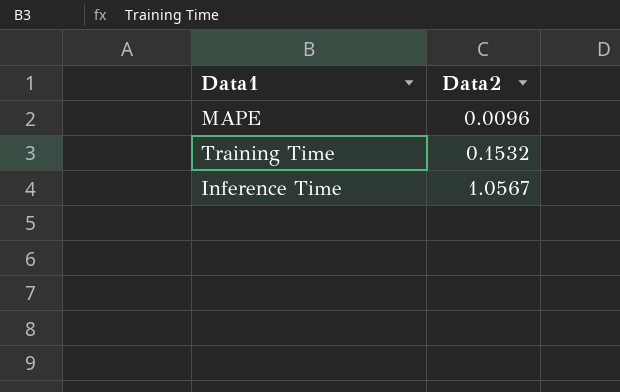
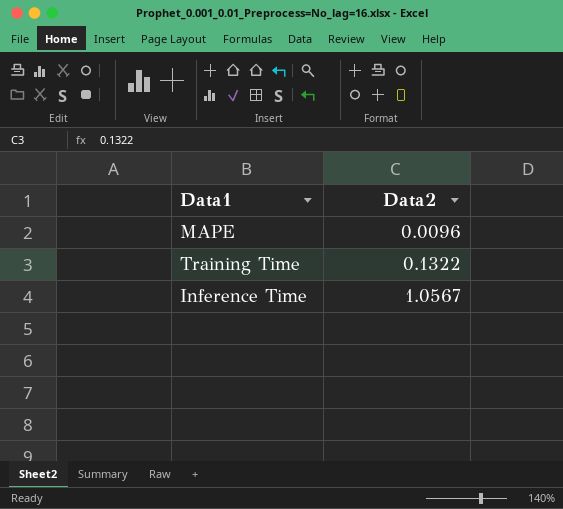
Training Time | Data2: 0.1532 -> 0.1322

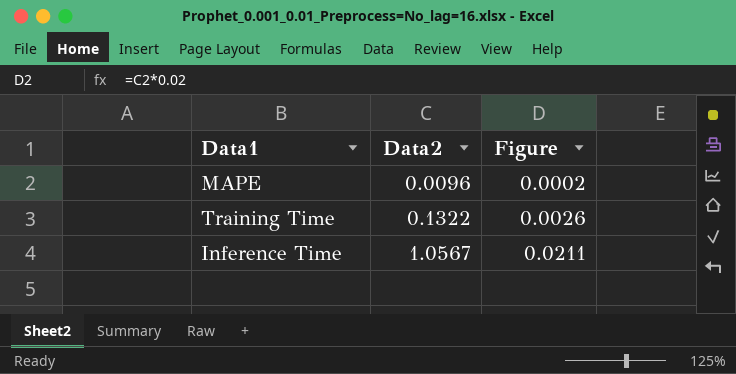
column Figure | formula: none -> [Data2] * 0.02

